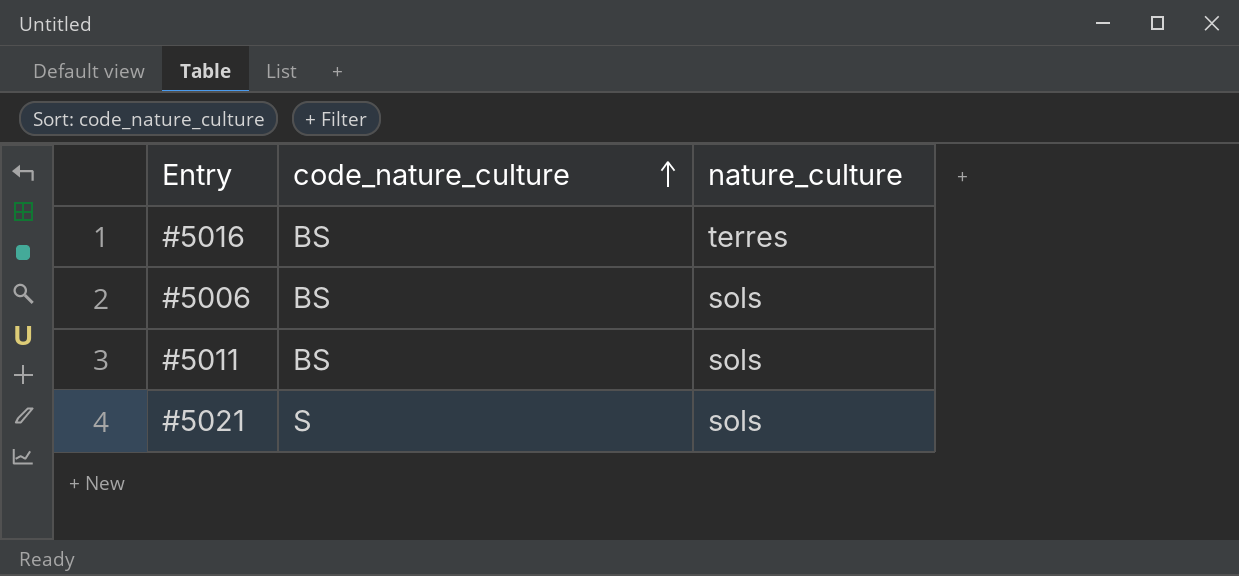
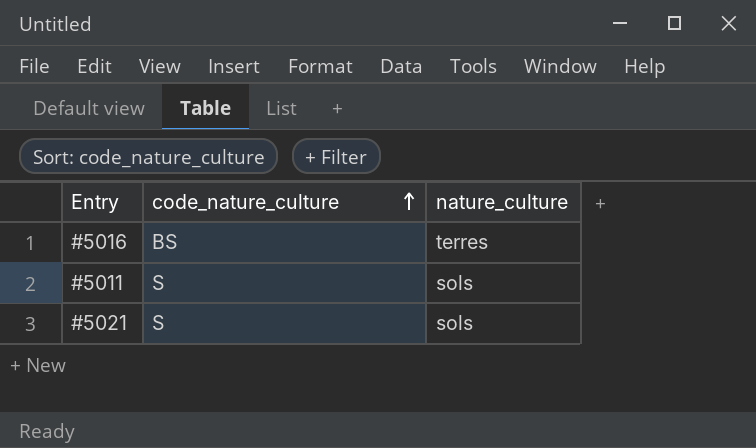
row #5006: BS | sols -> none
#5011 | code_nature_culture: BS -> S

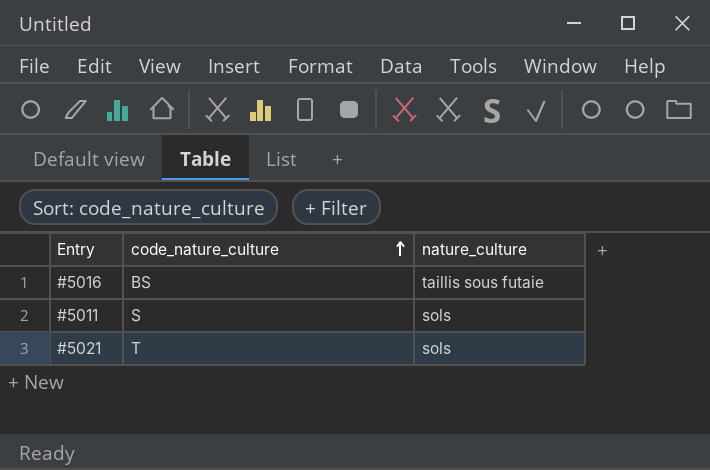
#5016 | nature_culture: terres -> taillis sous futaie
#5021 | code_nature_culture: S -> T

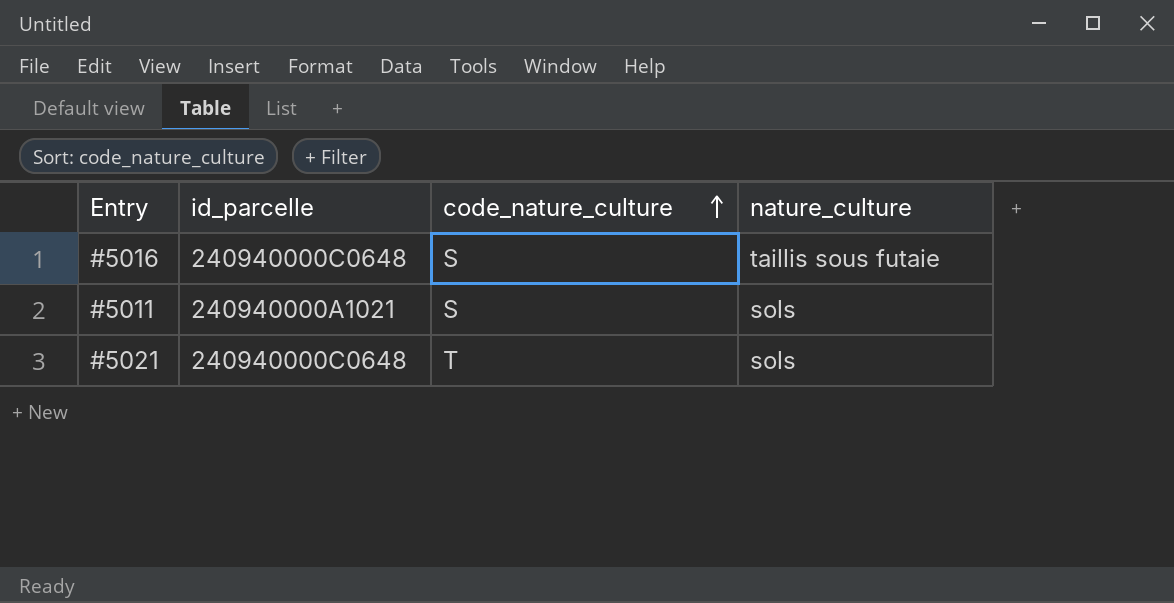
column id_parcelle | position: none -> 2
#5016 | code_nature_culture: BS -> S

